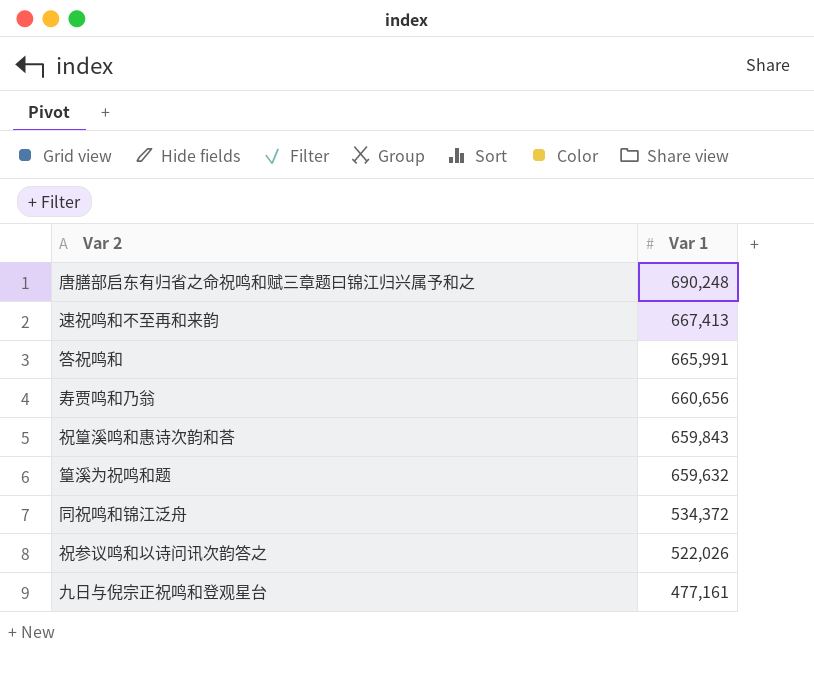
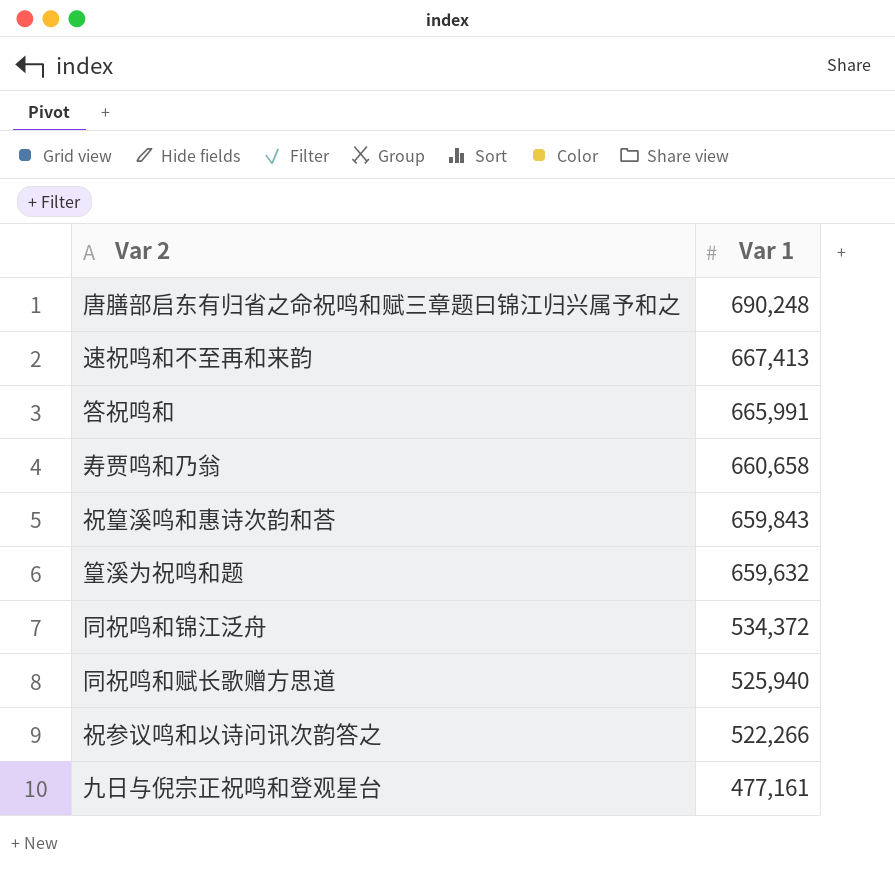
寿贾鸣和乃翁 | Var 1: 660,656 -> 660,658
row 同祝鸣和赋长歌赠方思道: none -> 525,940
祝参议鸣和以诗问讯次韵答之 | Var 1: 522,026 -> 522,266

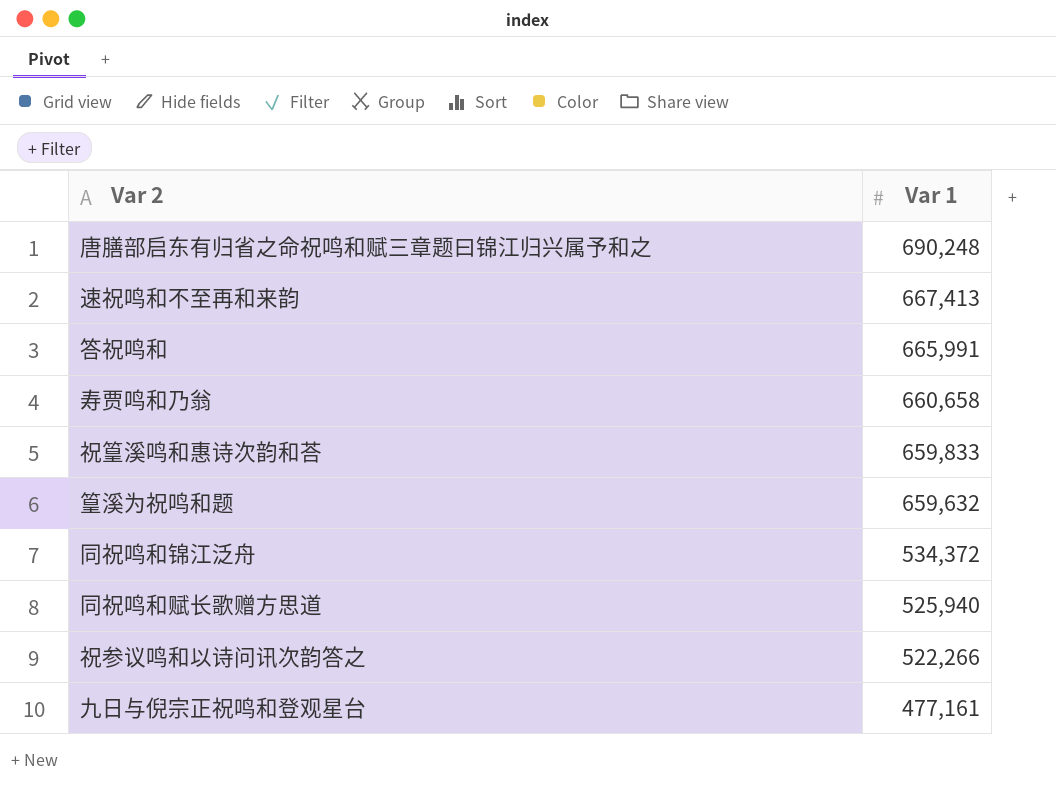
祝篁溪鸣和惠诗次韵和荅 | Var 1: 659,843 -> 659,833

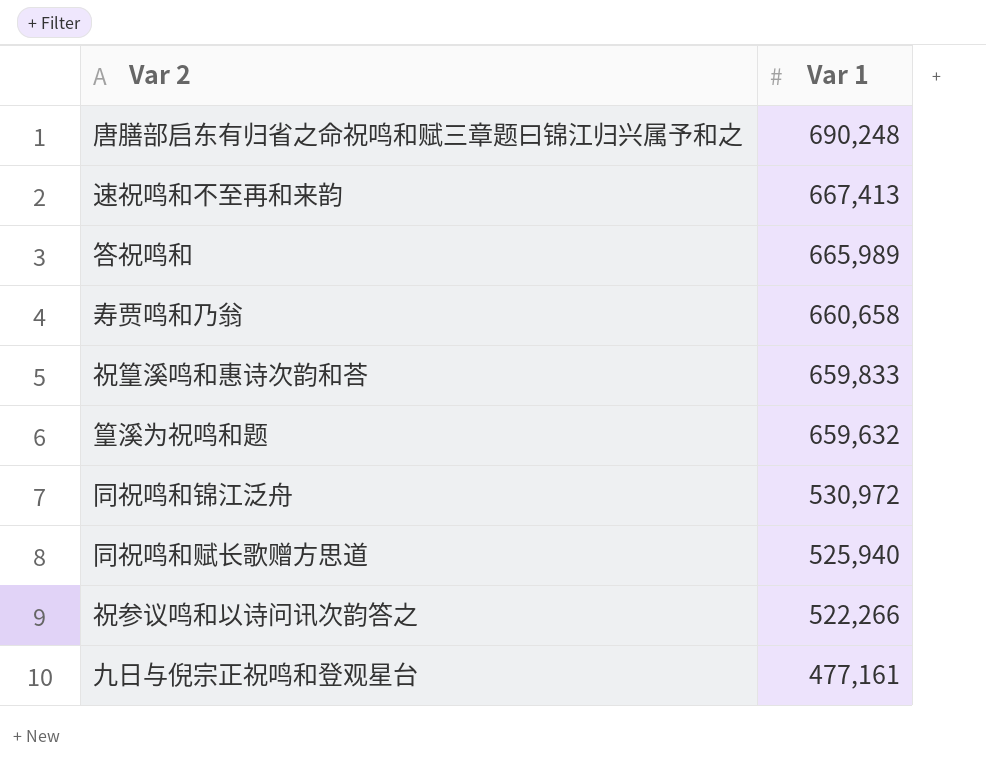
答祝鸣和 | Var 1: 665,991 -> 665,989
同祝鸣和锦江泛舟 | Var 1: 534,372 -> 530,972

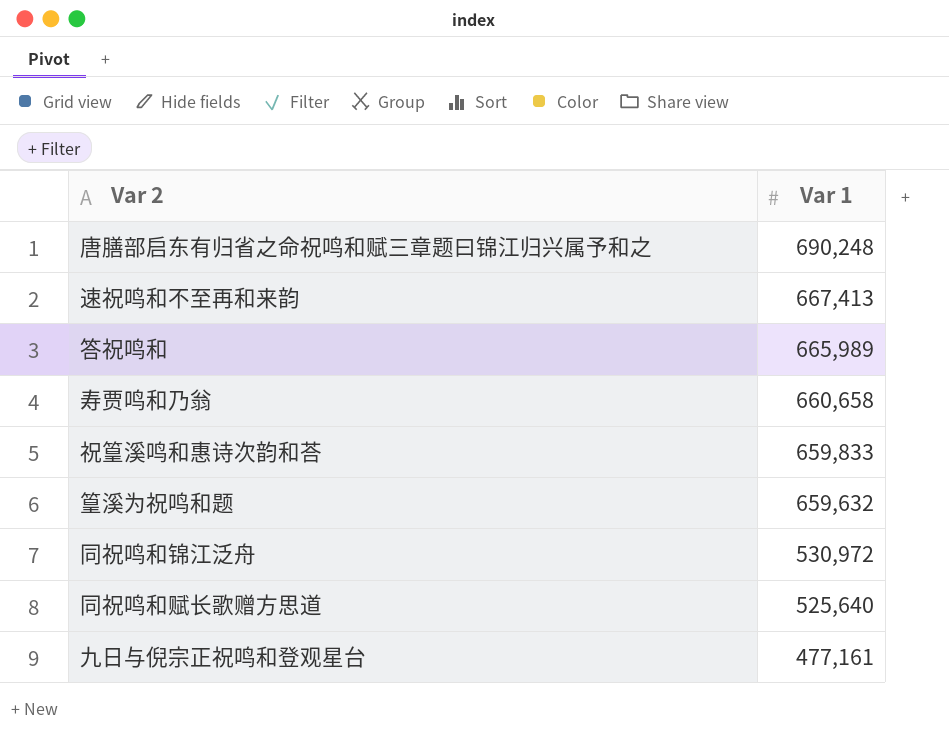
row 祝参议鸣和以诗问讯次韵答之: 522,266 -> none
同祝鸣和赋长歌赠方思道 | Var 1: 525,940 -> 525,640

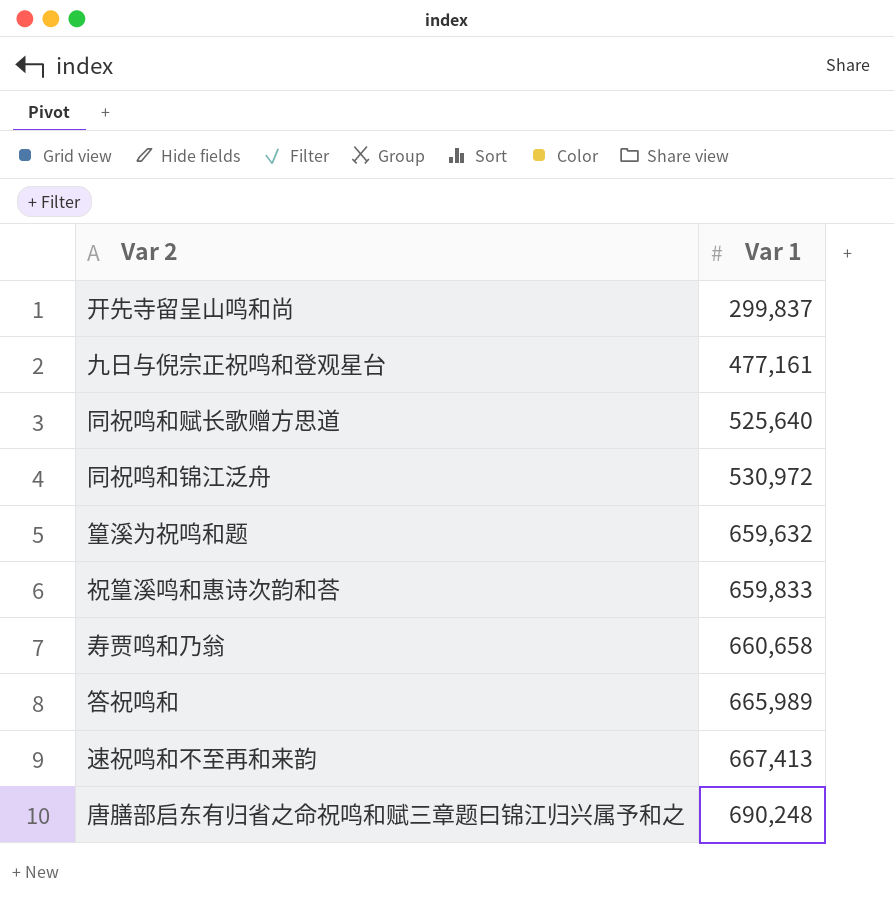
row order: Var 1 descending -> Var 1 ascending
row 开先寺留呈山鸣和尚: none -> 299,837

